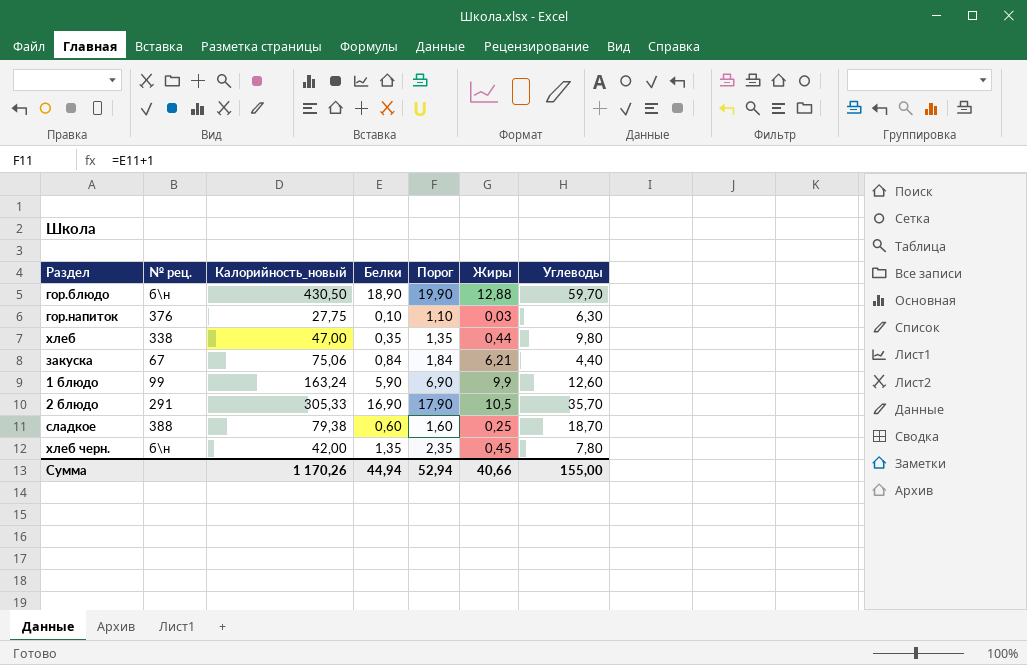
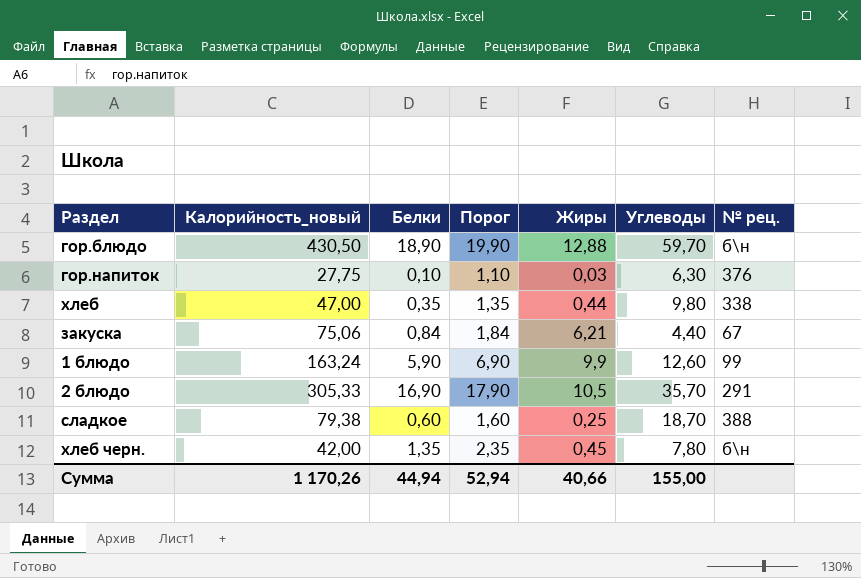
column № рец. | position: 2 -> 7

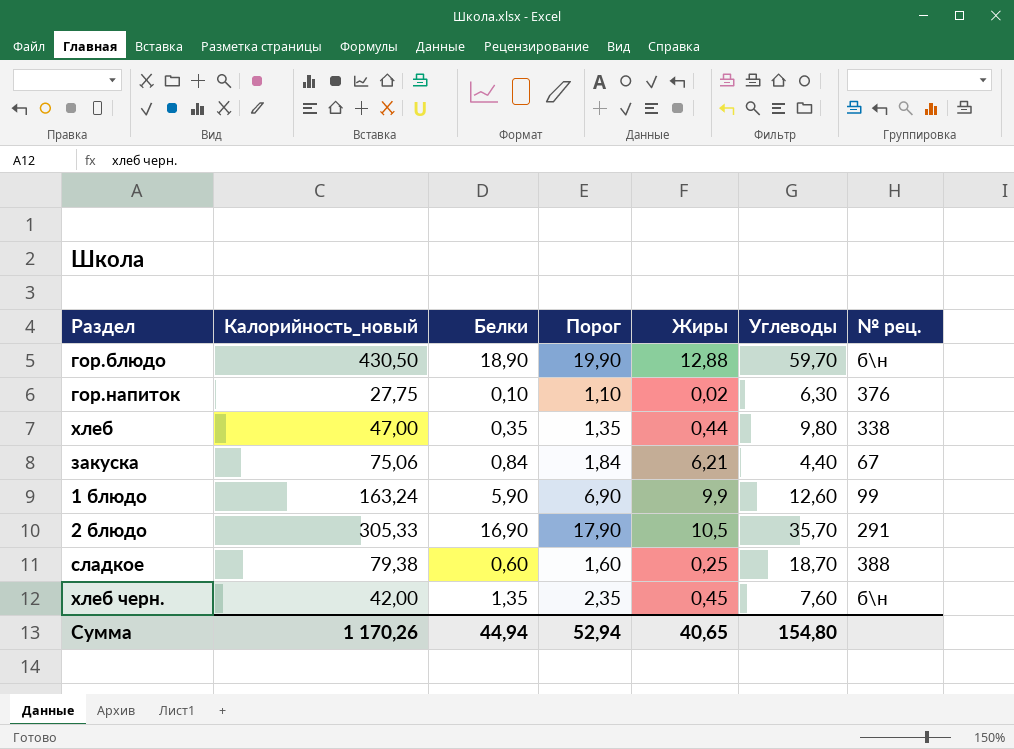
гор.напиток | Жиры: 0,03 -> 0,02
хлеб черн. | Углеводы: 7,80 -> 7,60
Сумма | Жиры: 40,66 -> 40,65
Сумма | Углеводы: 155,00 -> 154,80

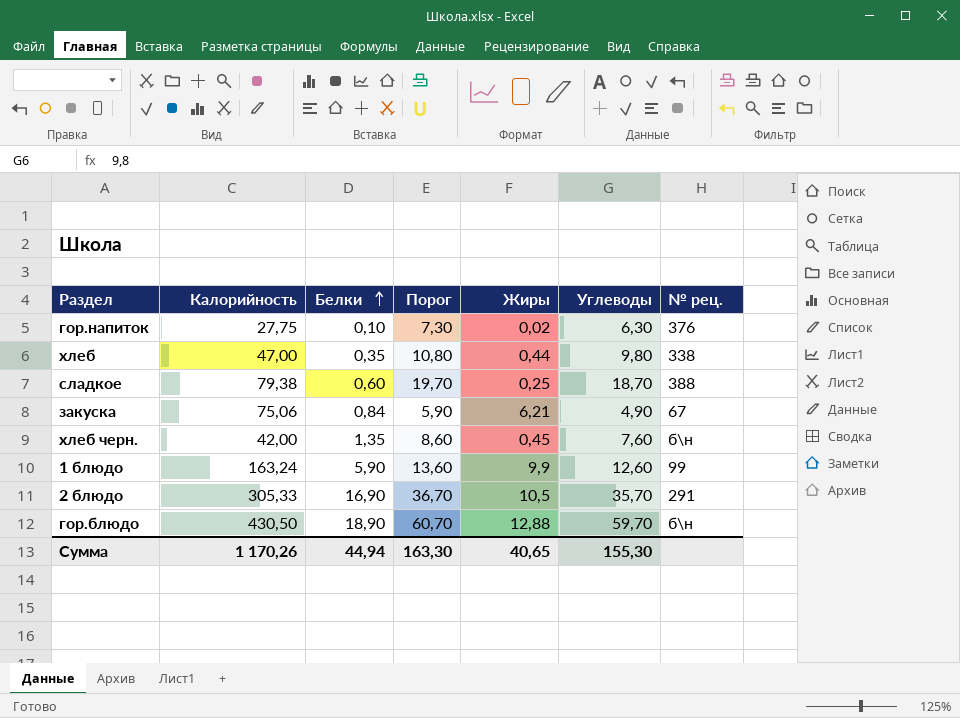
row order: none -> Белки ascending
column name: Калорийность_новый -> Калорийность
column Порог | formula: [Белки] + 1 -> [Углеводы] + 1
закуска | Углеводы: 4,40 -> 4,90
Сумма | Порог: 52,94 -> 163,30
Сумма | Углеводы: 154,80 -> 155,30

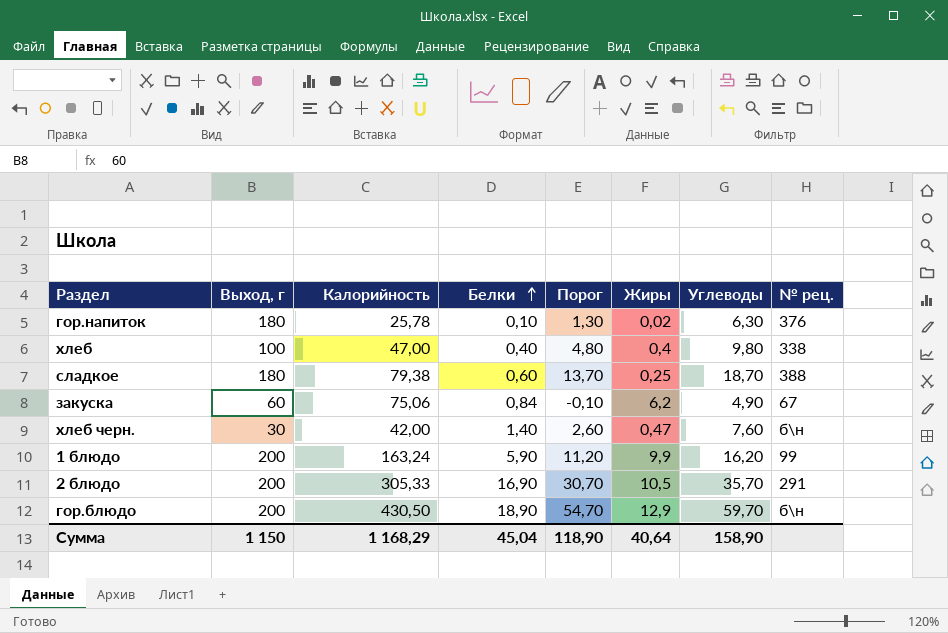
column Выход, г | position: none -> 2
column Порог | formula: [Углеводы] + 1 -> [Углеводы] - 5
гор.напиток | Калорийность: 27,75 -> 25,78
хлеб | Белки: 0,35 -> 0,40
хлеб | Жиры: 0,44 -> 0,4
закуска | Жиры: 6,21 -> 6,2
хлеб черн. | Белки: 1,35 -> 1,40
хлеб черн. | Жиры: 0,45 -> 0,47
1 блюдо | Углеводы: 12,60 -> 16,20
гор.блюдо | Жиры: 12,88 -> 12,9
Сумма | Калорийность: 1 170,26 -> 1 168,29
Сумма | Белки: 44,94 -> 45,04
Сумма | Порог: 163,30 -> 118,90
Сумма | Жиры: 40,65 -> 40,64
Сумма | Углеводы: 155,30 -> 158,90

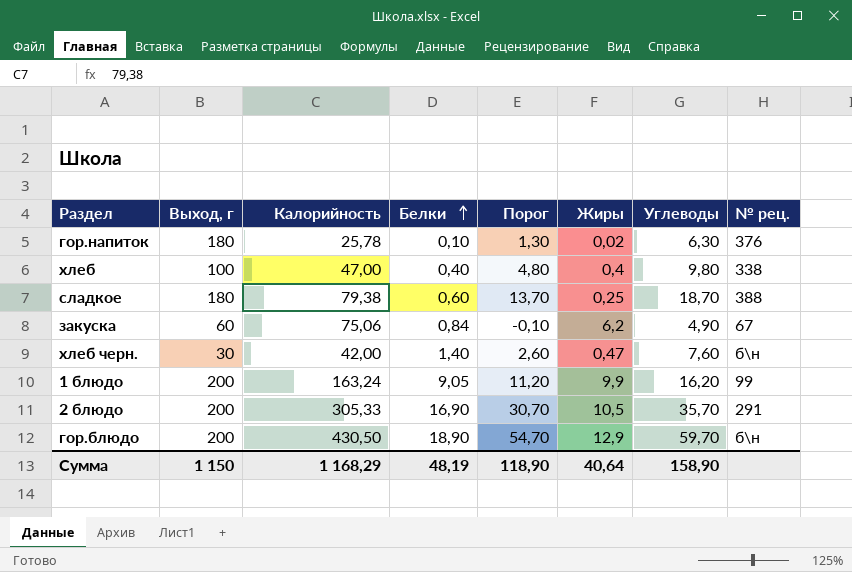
1 блюдо | Белки: 5,90 -> 9,05
Сумма | Белки: 45,04 -> 48,19

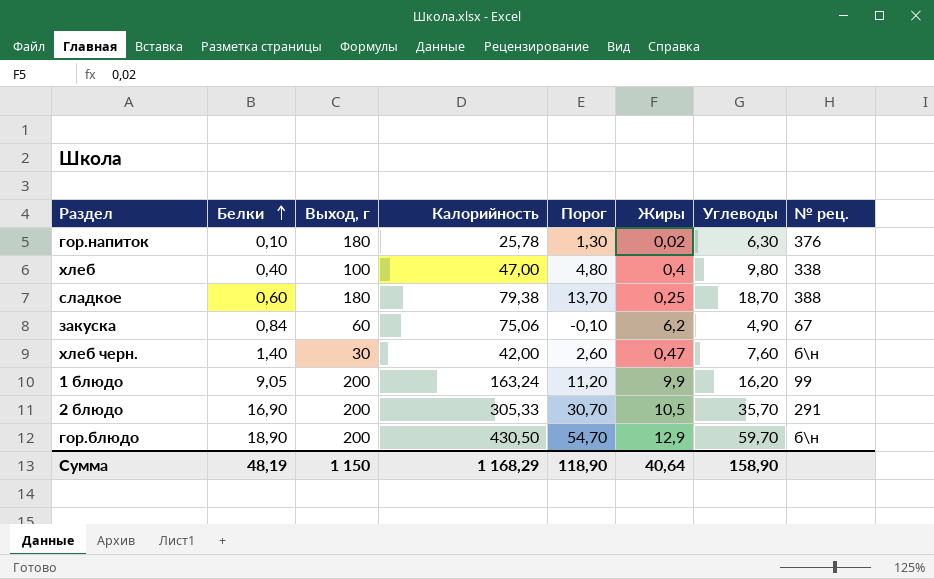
column Белки | position: 4 -> 2

